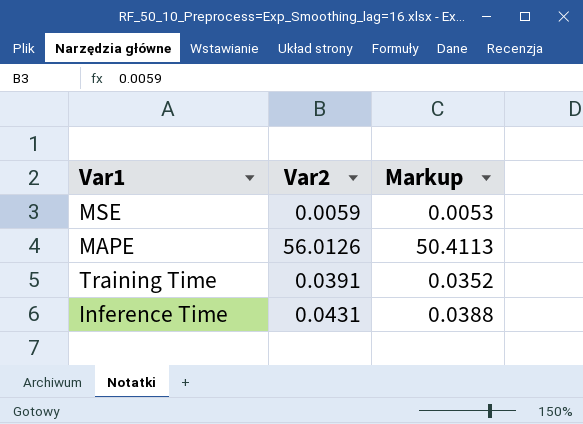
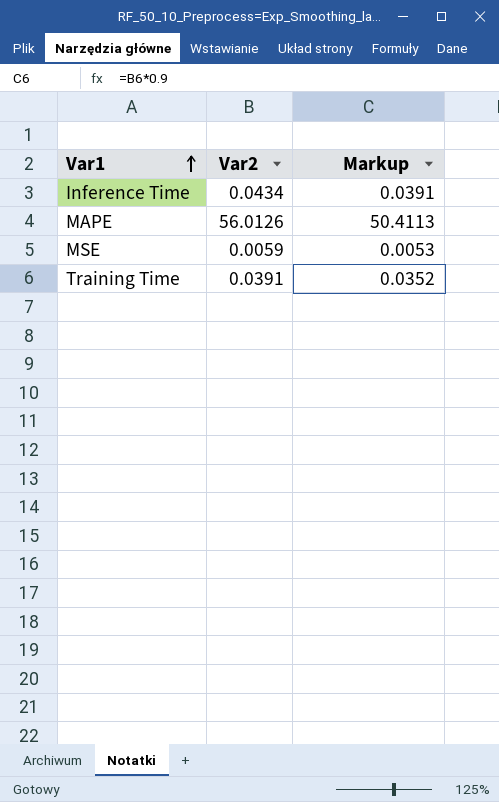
row order: none -> Var1 ascending
Inference Time | Var2: 0.0431 -> 0.0434
Inference Time | Markup: 0.0388 -> 0.0391

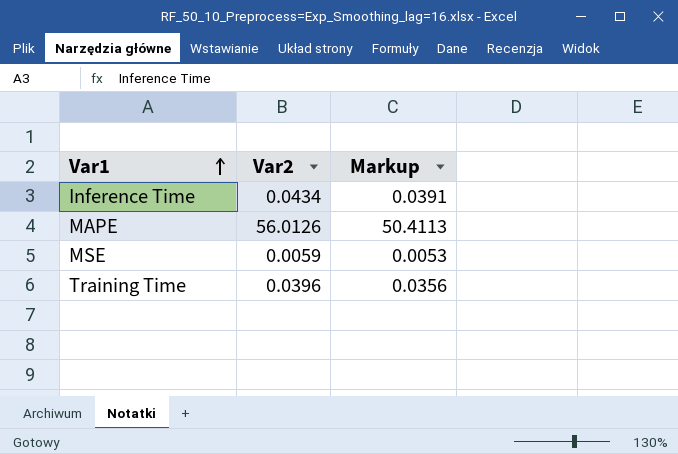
Training Time | Var2: 0.0391 -> 0.0396
Training Time | Markup: 0.0352 -> 0.0356

